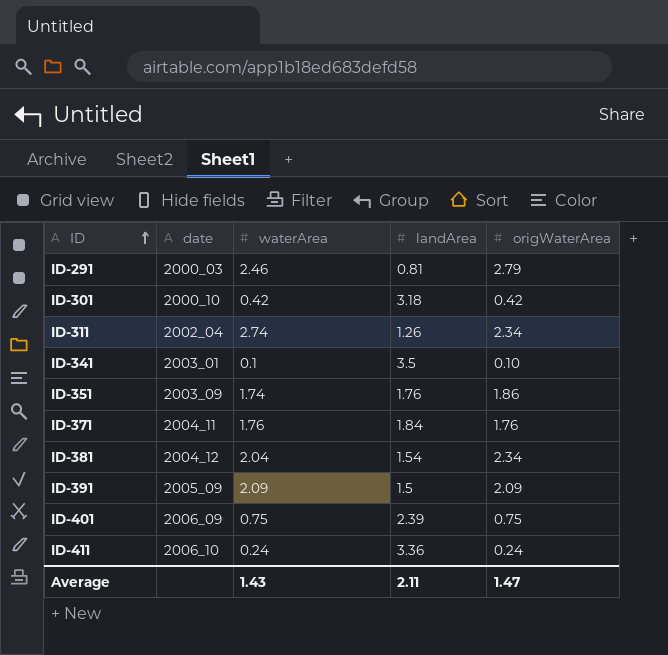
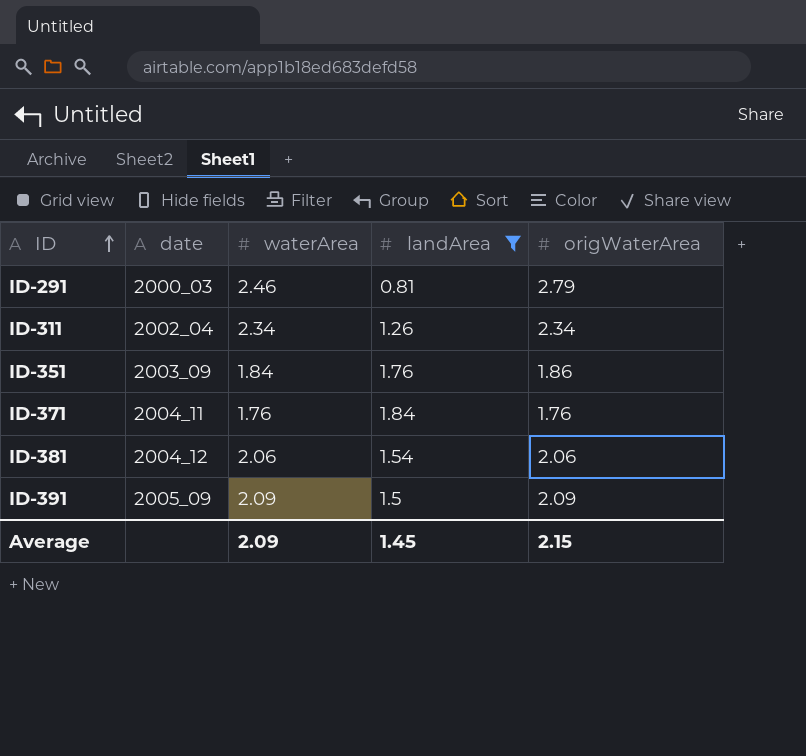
filter: none -> landArea <= 1.84
ID-311 | waterArea: 2.74 -> 2.34
ID-351 | waterArea: 1.74 -> 1.84
ID-381 | waterArea: 2.04 -> 2.06
ID-381 | origWaterArea: 2.34 -> 2.06
Average | waterArea: 1.43 -> 2.09
Average | landArea: 2.11 -> 1.45
Average | origWaterArea: 1.47 -> 2.15

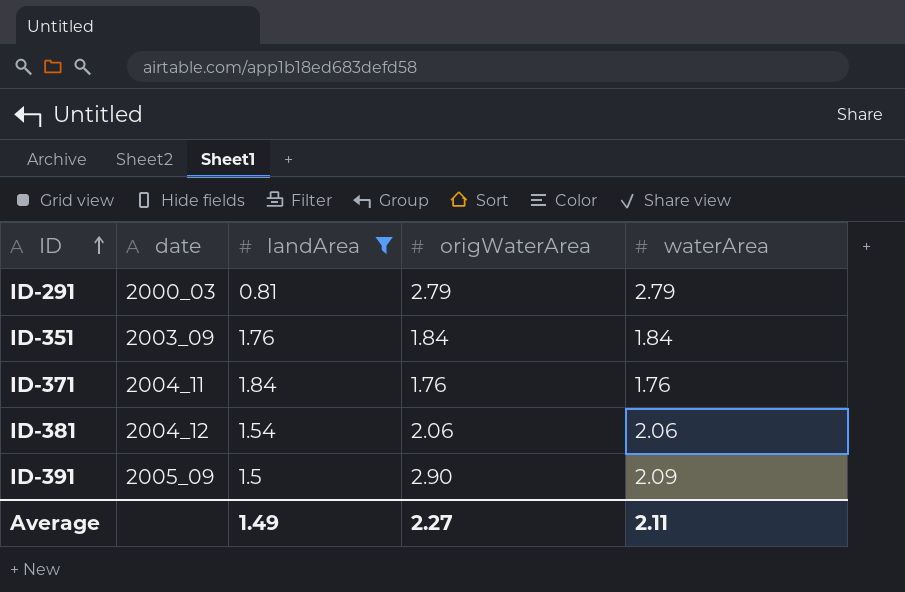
column waterArea | position: 3 -> 5
row ID-311: 2002_04 | 2.34 | 1.26 | 2.34 -> none
ID-291 | waterArea: 2.46 -> 2.79
ID-351 | origWaterArea: 1.86 -> 1.84
ID-391 | origWaterArea: 2.09 -> 2.90
Average | landArea: 1.45 -> 1.49
Average | origWaterArea: 2.15 -> 2.27
Average | waterArea: 2.09 -> 2.11

